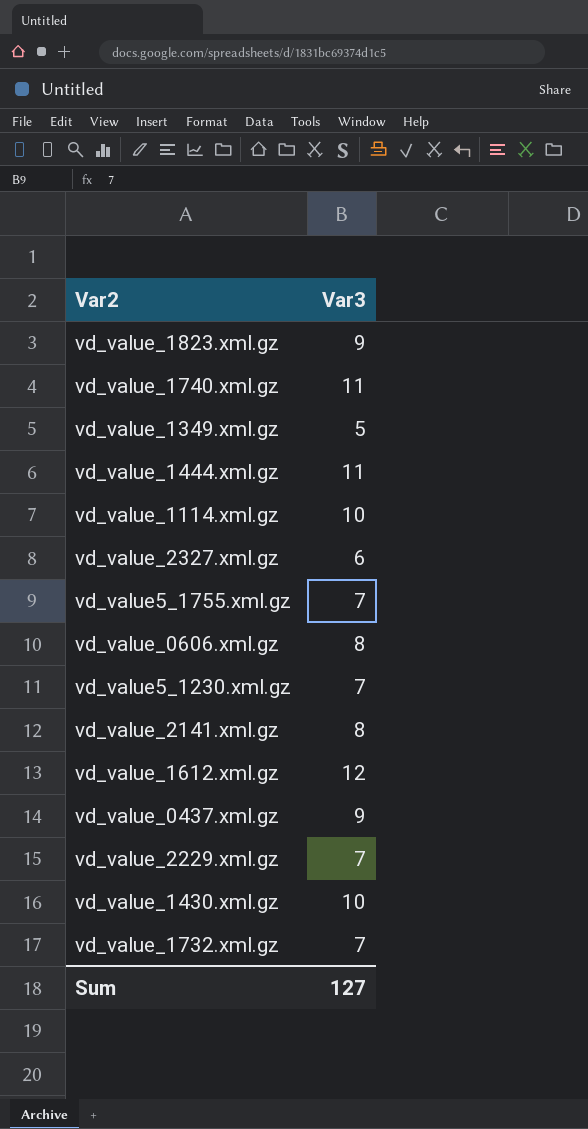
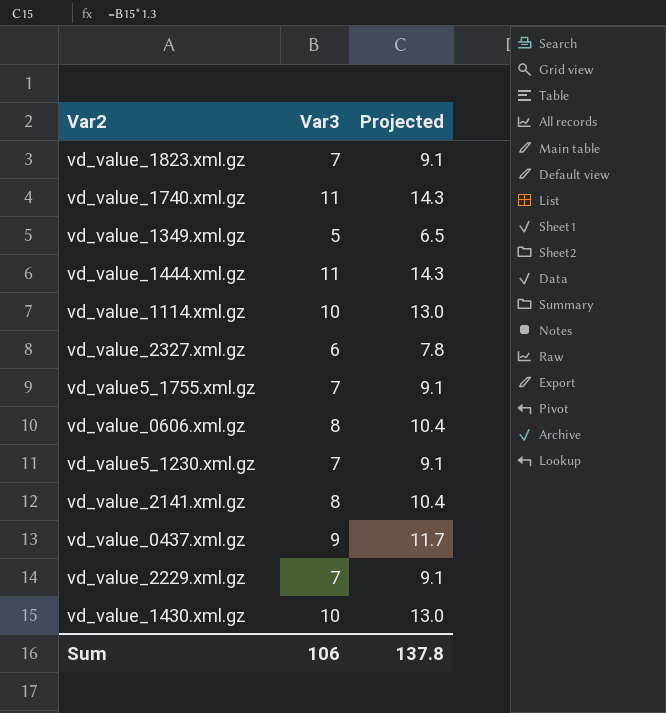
column Projected | formula: none -> [Var3] * 1.3
row vd_value_1612.xml.gz: 12 -> none
row vd_value_1732.xml.gz: 7 -> none
vd_value_1823.xml.gz | Var3: 9 -> 7
Sum | Var3: 127 -> 106

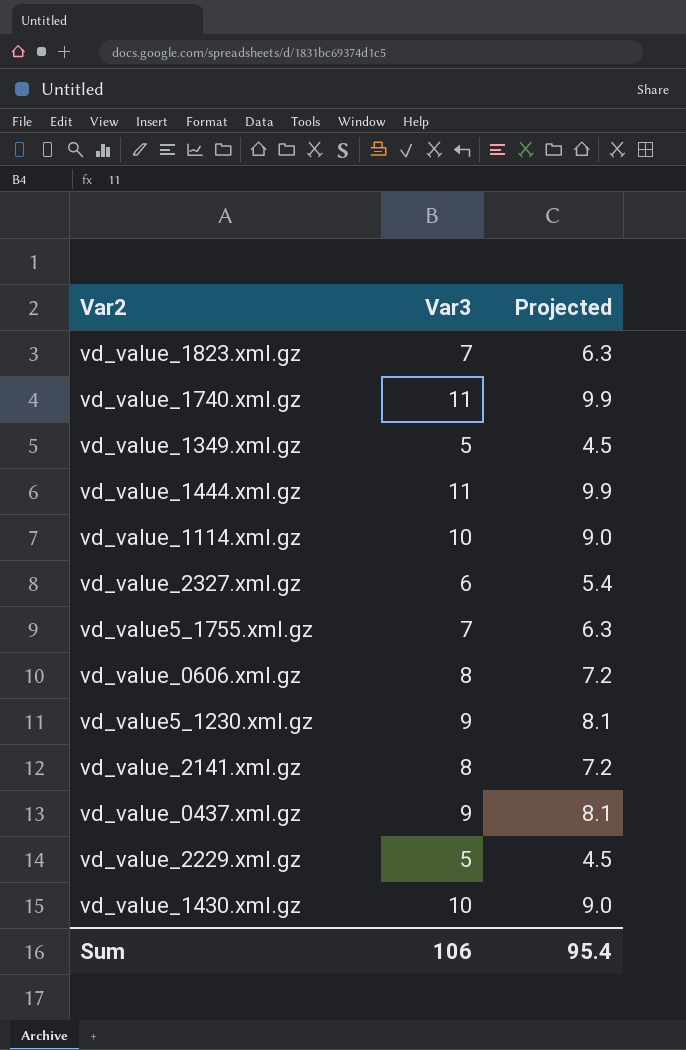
column Projected | formula: [Var3] * 1.3 -> [Var3] * 0.9
vd_value5_1230.xml.gz | Var3: 7 -> 9
vd_value_2229.xml.gz | Var3: 7 -> 5
Sum | Projected: 137.8 -> 95.4

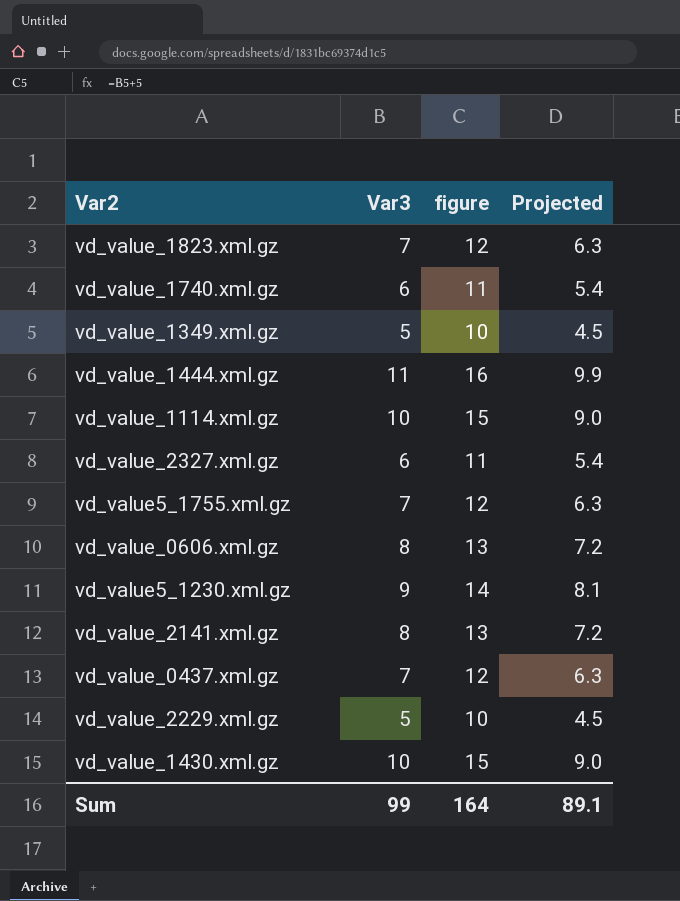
column figure | formula: none -> [Var3] + 5
vd_value_1740.xml.gz | Var3: 11 -> 6
vd_value_1740.xml.gz | Projected: 9.9 -> 5.4
vd_value_0437.xml.gz | Var3: 9 -> 7
vd_value_0437.xml.gz | Projected: 8.1 -> 6.3
Sum | Var3: 106 -> 99
Sum | Projected: 95.4 -> 89.1

